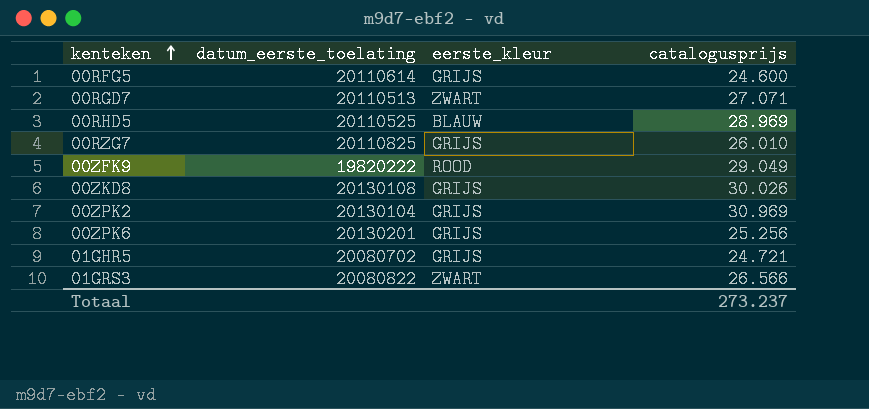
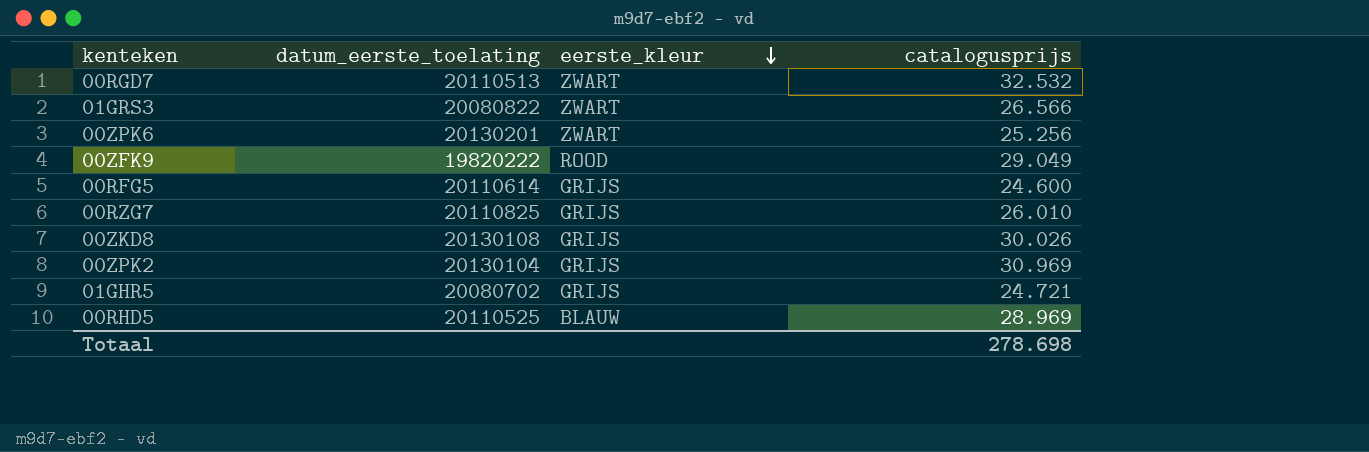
row order: kenteken ascending -> eerste_kleur descending
00RGD7 | catalogusprijs: 27.071 -> 32.532
00ZPK6 | eerste_kleur: GRIJS -> ZWART
Totaal | catalogusprijs: 273.237 -> 278.698

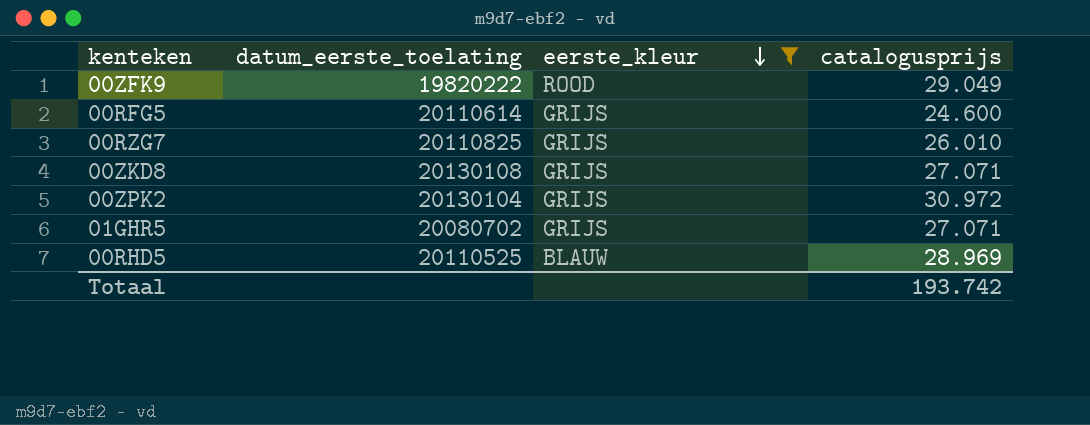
filter: none -> eerste_kleur != ZWART
00ZKD8 | catalogusprijs: 30.026 -> 27.071
00ZPK2 | catalogusprijs: 30.969 -> 30.972
01GHR5 | catalogusprijs: 24.721 -> 27.071
Totaal | catalogusprijs: 278.698 -> 193.742

